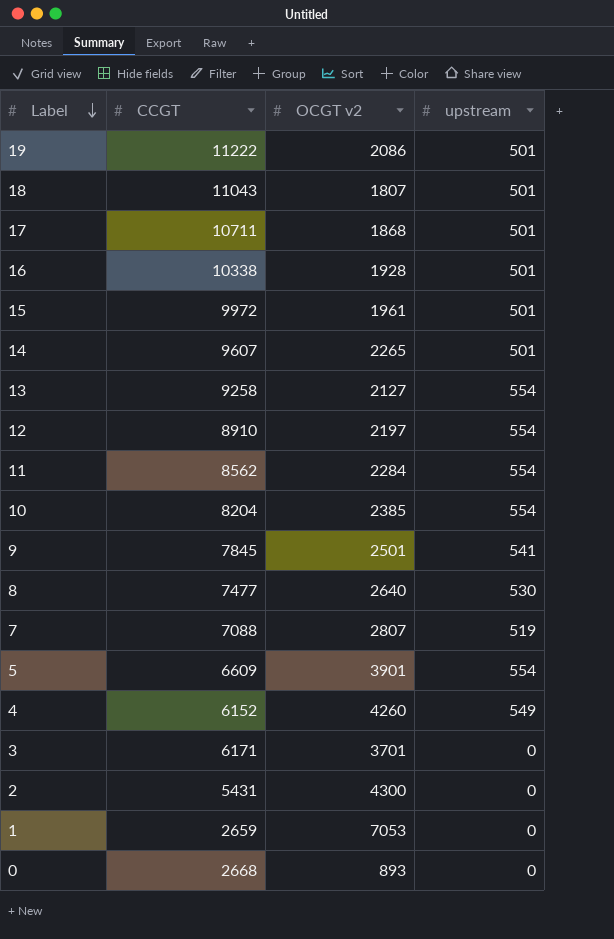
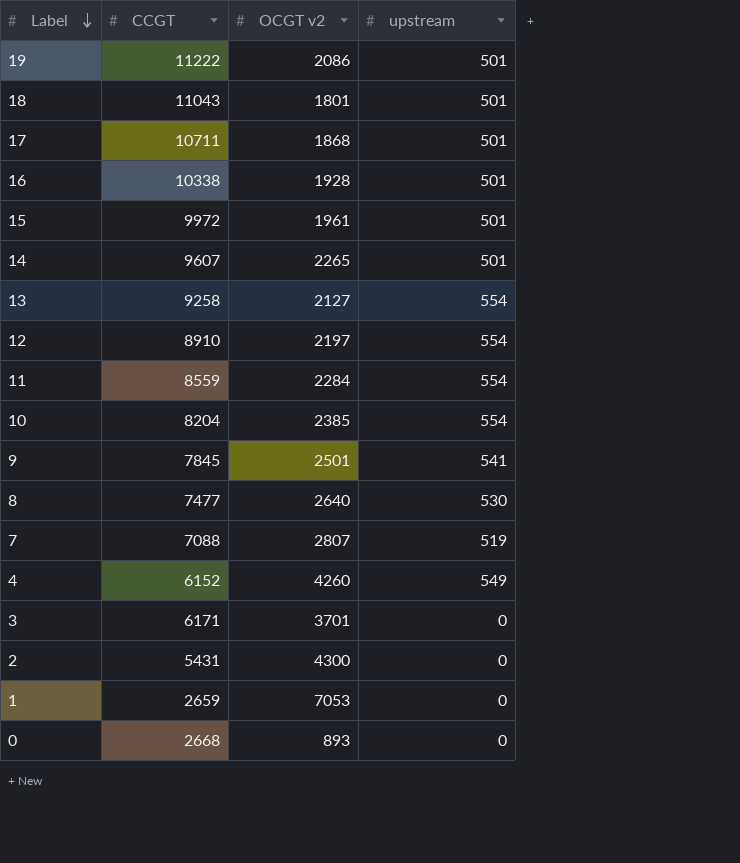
row 5: 6609 | 3901 | 554 -> none
18 | OCGT v2: 1807 -> 1801
11 | CCGT: 8562 -> 8559

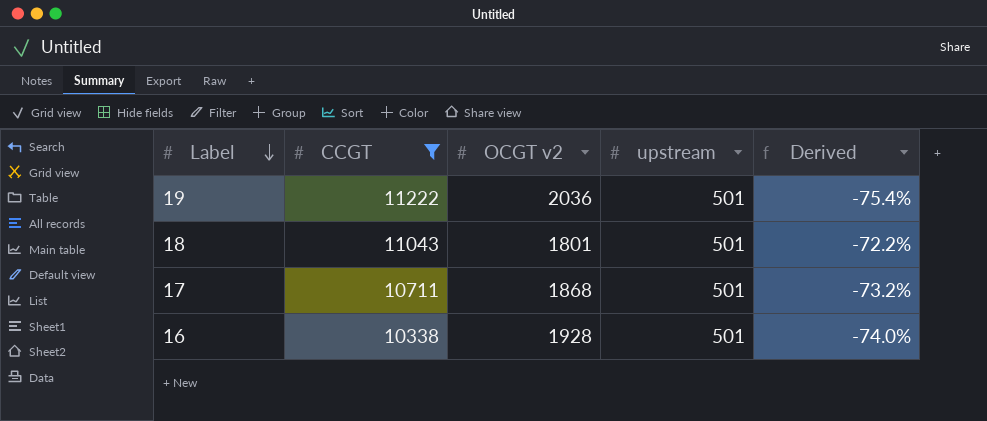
filter: none -> CCGT >= 10338
column Derived | formula: none -> ([upstream] - [OCGT v2]) / [OCGT v2]
19 | OCGT v2: 2086 -> 2036

